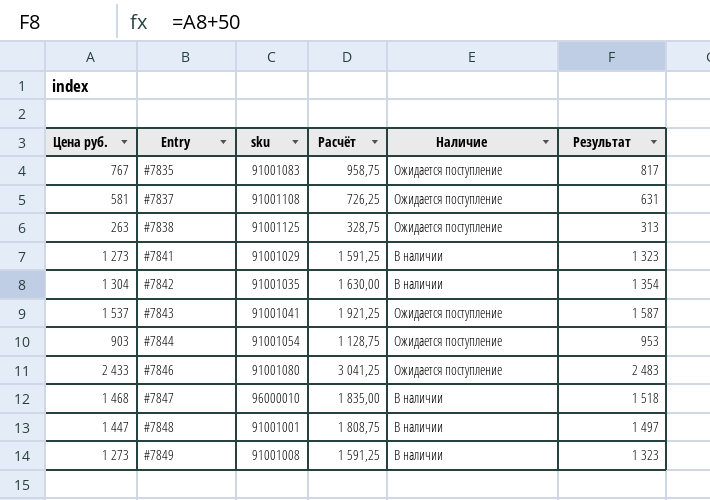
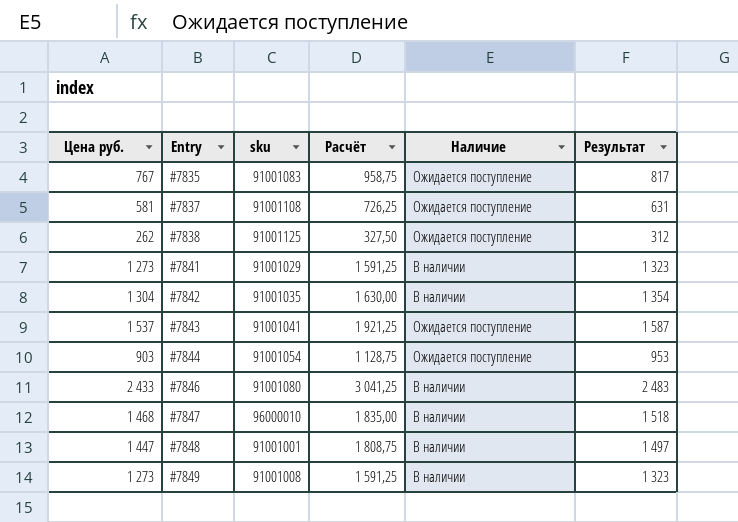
#7838 | Цена руб.: 263 -> 262
#7838 | Расчёт: 328,75 -> 327,50
#7838 | Результат: 313 -> 312
#7846 | Наличие: Ожидается поступление -> В наличии

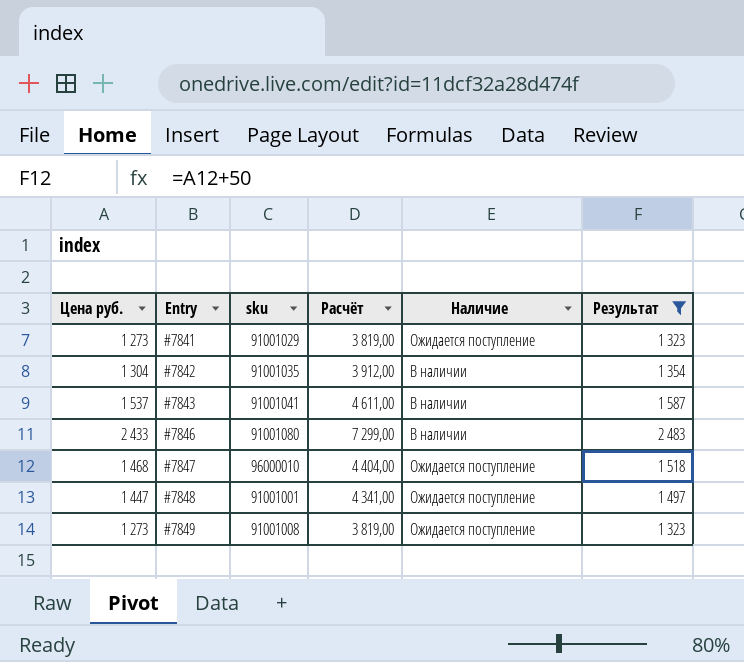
filter: none -> Результат >= 1 323
column Расчёт | formula: [Цена руб.] * 1,25 -> [Цена руб.] * 3
#7841 | Наличие: В наличии -> Ожидается поступление
#7843 | Наличие: Ожидается поступление -> В наличии
#7847 | Наличие: В наличии -> Ожидается поступление
#7848 | Наличие: В наличии -> Ожидается поступление
#7849 | Наличие: В наличии -> Ожидается поступление

